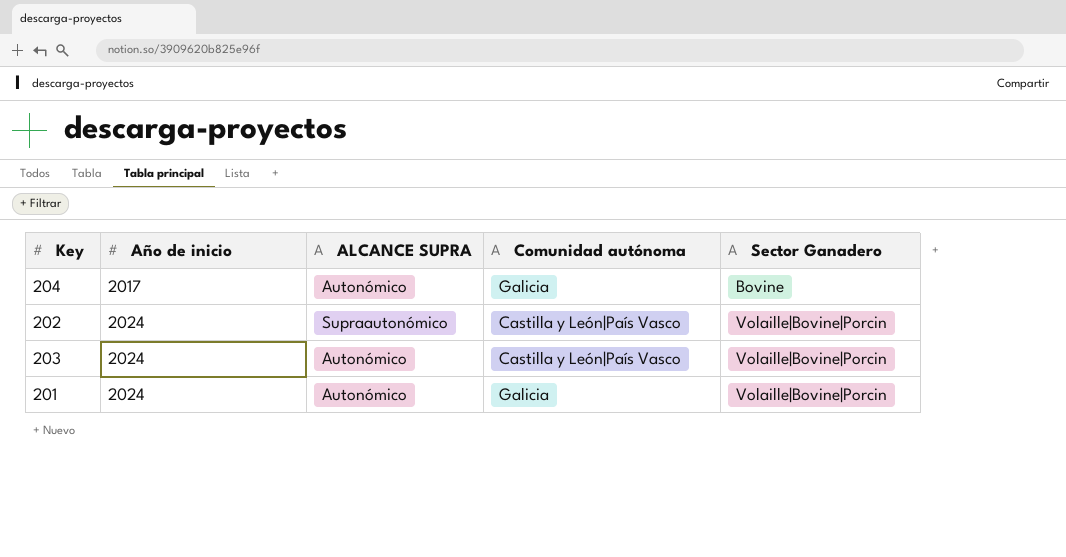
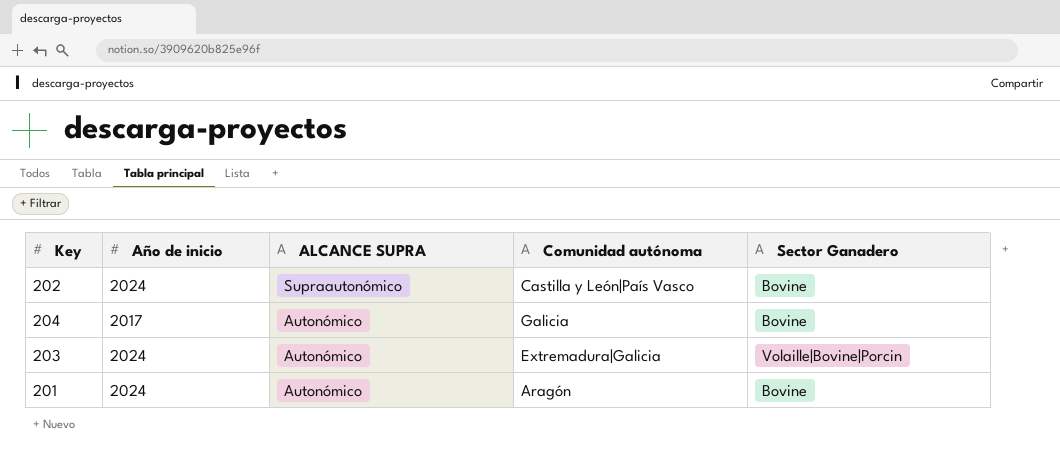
row order: Año de inicio ascending -> ALCANCE SUPRA descending
202 | Sector Ganadero: Volaille|Bovine|Porcin -> Bovine
203 | Comunidad autónoma: Castilla y León|País Vasco -> Extremadura|Galicia
201 | Comunidad autónoma: Galicia -> Aragón
201 | Sector Ganadero: Volaille|Bovine|Porcin -> Bovine

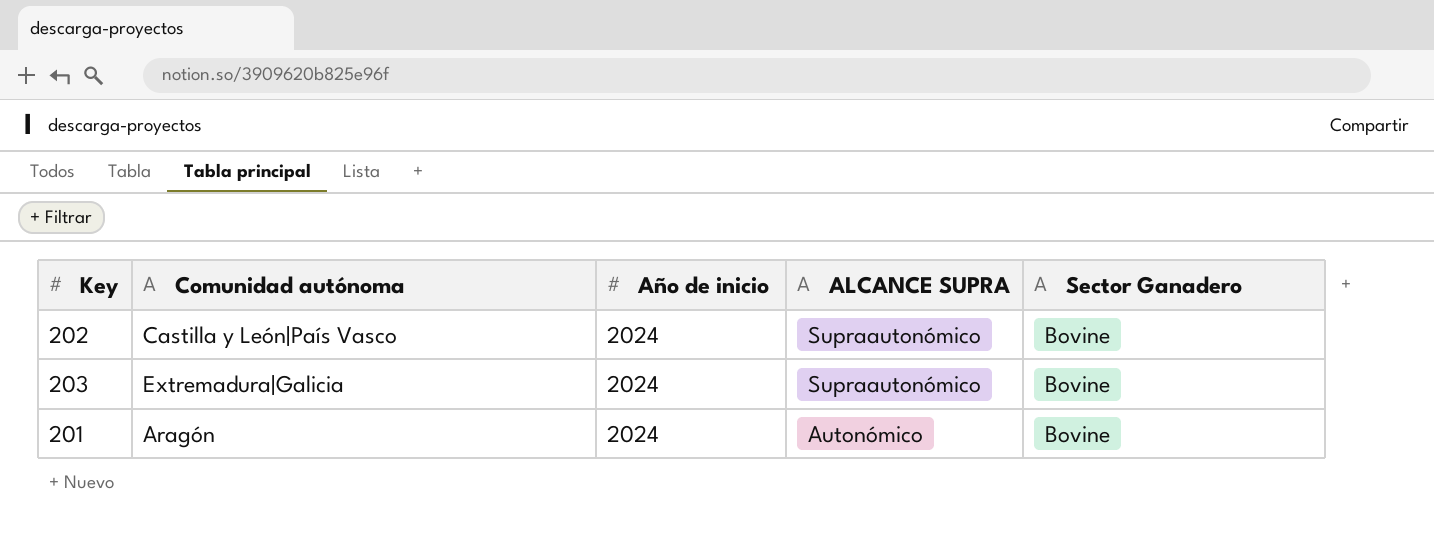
column Comunidad autónoma | position: 4 -> 2
row 204: 2017 | Autonómico | Galicia | Bovine -> none
203 | ALCANCE SUPRA: Autonómico -> Supraautonómico
203 | Sector Ganadero: Volaille|Bovine|Porcin -> Bovine

